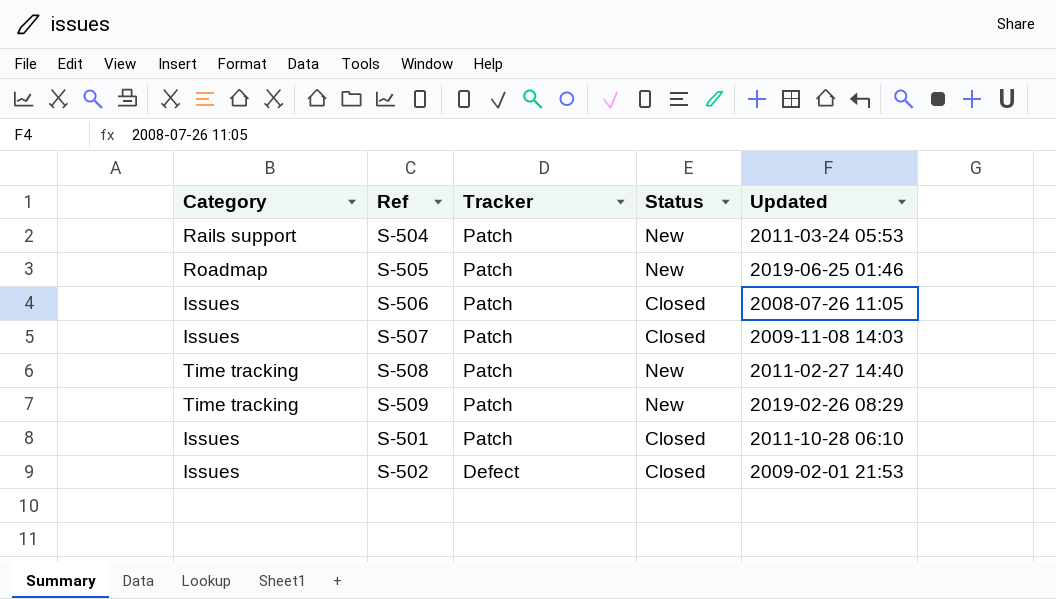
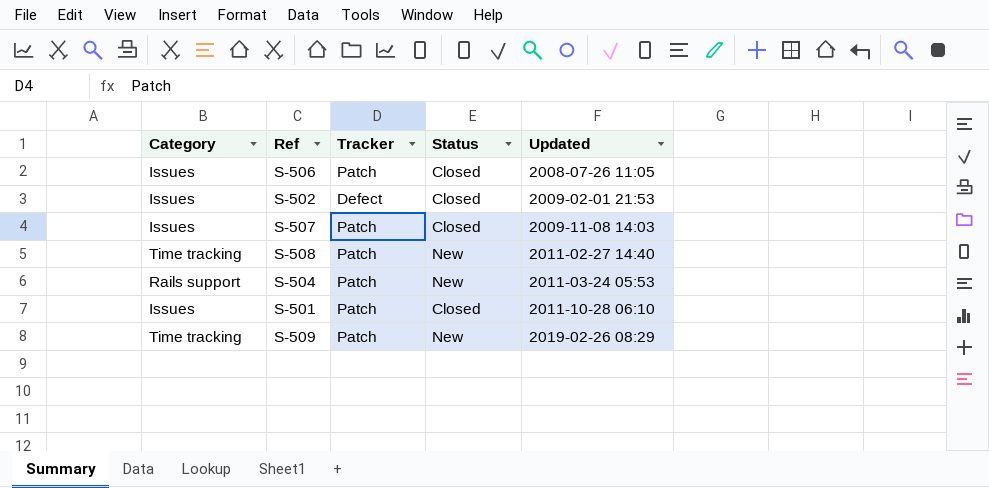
row order: Tracker descending -> Updated ascending
row S-505: Roadmap | Patch | New | 2019-06-25 01:46 -> none

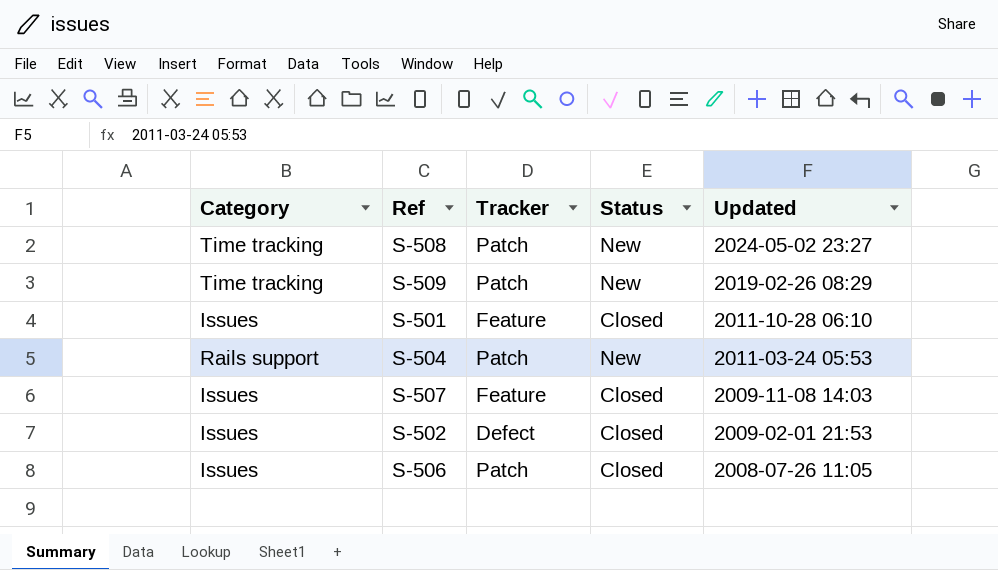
row order: Updated ascending -> Updated descending
S-508 | Updated: 2011-02-27 14:40 -> 2024-05-02 23:27
S-501 | Tracker: Patch -> Feature
S-507 | Tracker: Patch -> Feature

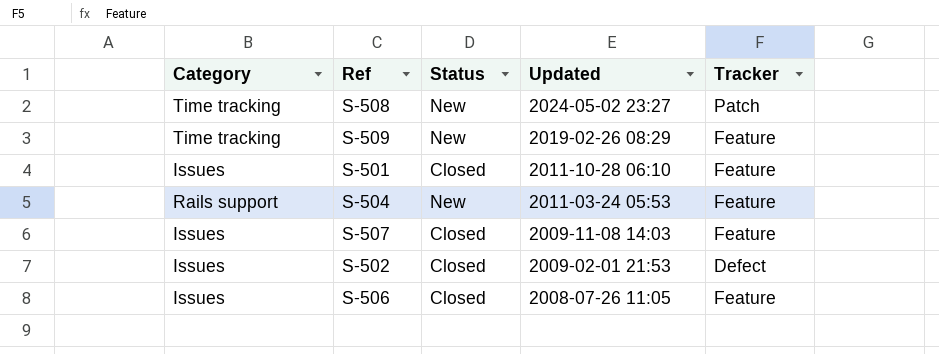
column Tracker | position: 3 -> 5
S-509 | Tracker: Patch -> Feature
S-504 | Tracker: Patch -> Feature
S-506 | Tracker: Patch -> Feature

